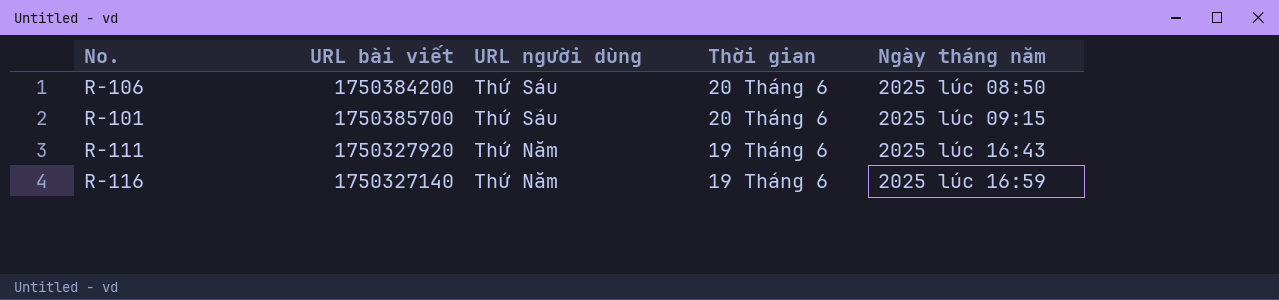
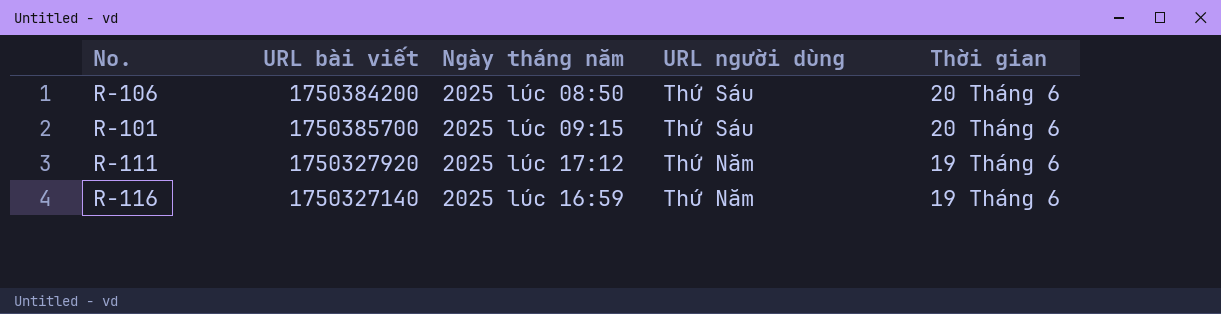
column Ngày tháng năm | position: 5 -> 3
R-111 | Ngày tháng năm: 2025 lúc 16:43 -> 2025 lúc 17:12

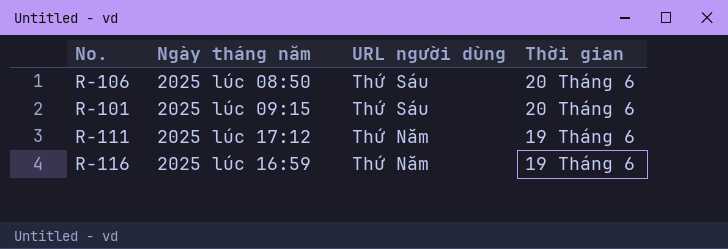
column URL bài viết | position: 2 -> none

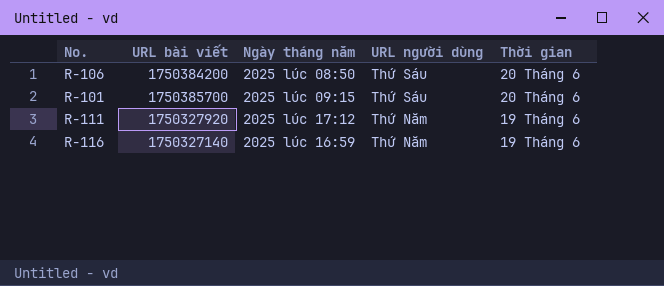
column URL bài viết | position: none -> 2

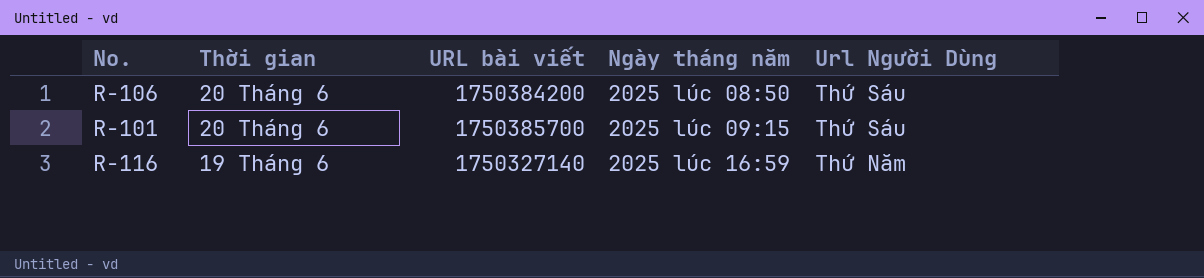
column Thời gian | position: 5 -> 2
column name: URL người dùng -> Url Người Dùng
row R-111: 1750327920 | 2025 lúc 17:12 | Thứ Năm | 19 Tháng 6 -> none

